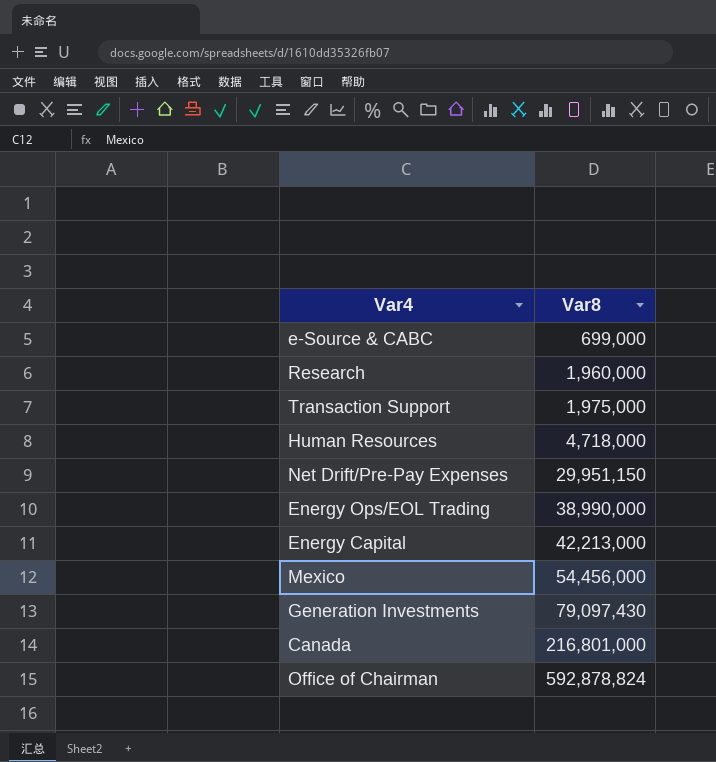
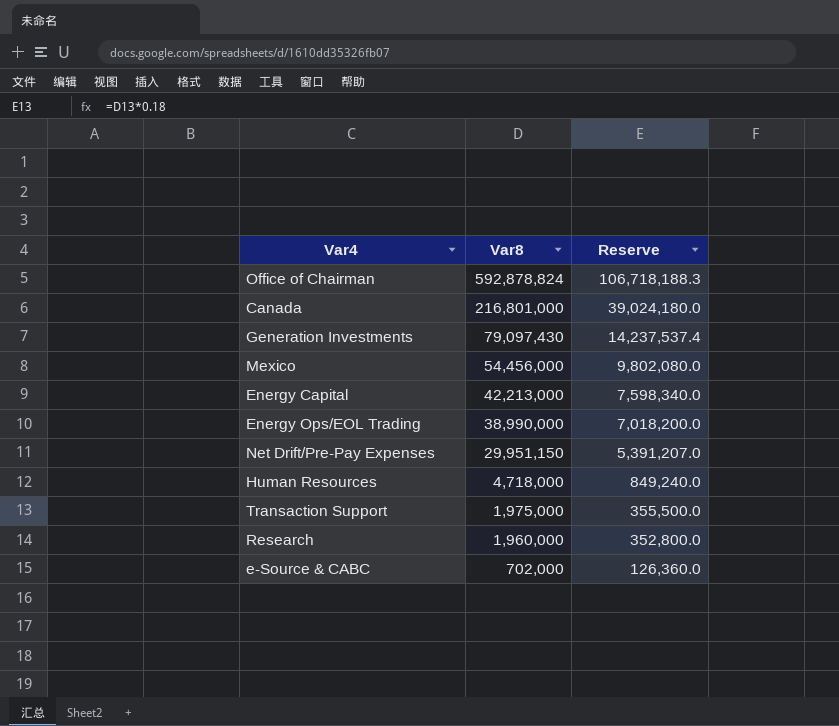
row order: Var8 ascending -> Var8 descending
column Reserve | formula: none -> [Var8] * 0.18
e-Source & CABC | Var8: 699,000 -> 702,000

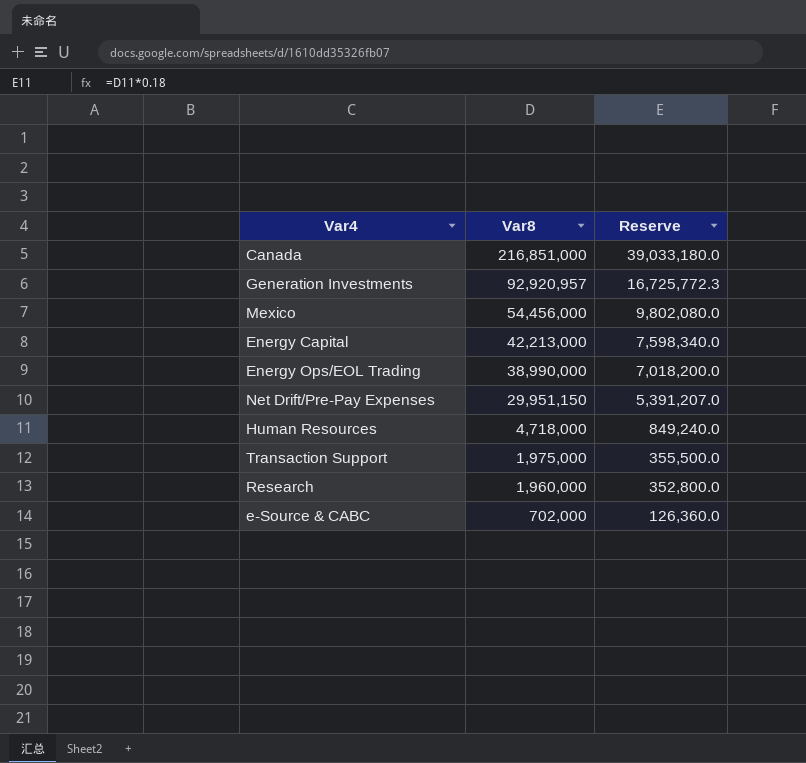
row Office of Chairman: 592,878,824 | 106,718,188.3 -> none
Canada | Var8: 216,801,000 -> 216,851,000
Canada | Reserve: 39,024,180.0 -> 39,033,180.0
Generation Investments | Var8: 79,097,430 -> 92,920,957
Generation Investments | Reserve: 14,237,537.4 -> 16,725,772.3

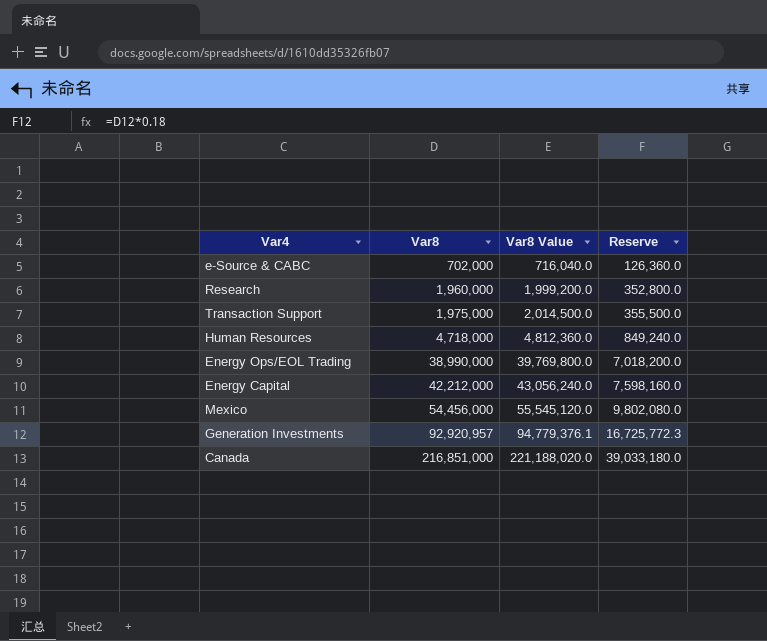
row order: Var8 descending -> Var8 ascending
column Var8 Value | formula: none -> [Var8] * 1.02
row Net Drift/Pre-Pay Expenses: 29,951,150 | 5,391,207.0 -> none
Energy Capital | Var8: 42,213,000 -> 42,212,000
Energy Capital | Reserve: 7,598,340.0 -> 7,598,160.0

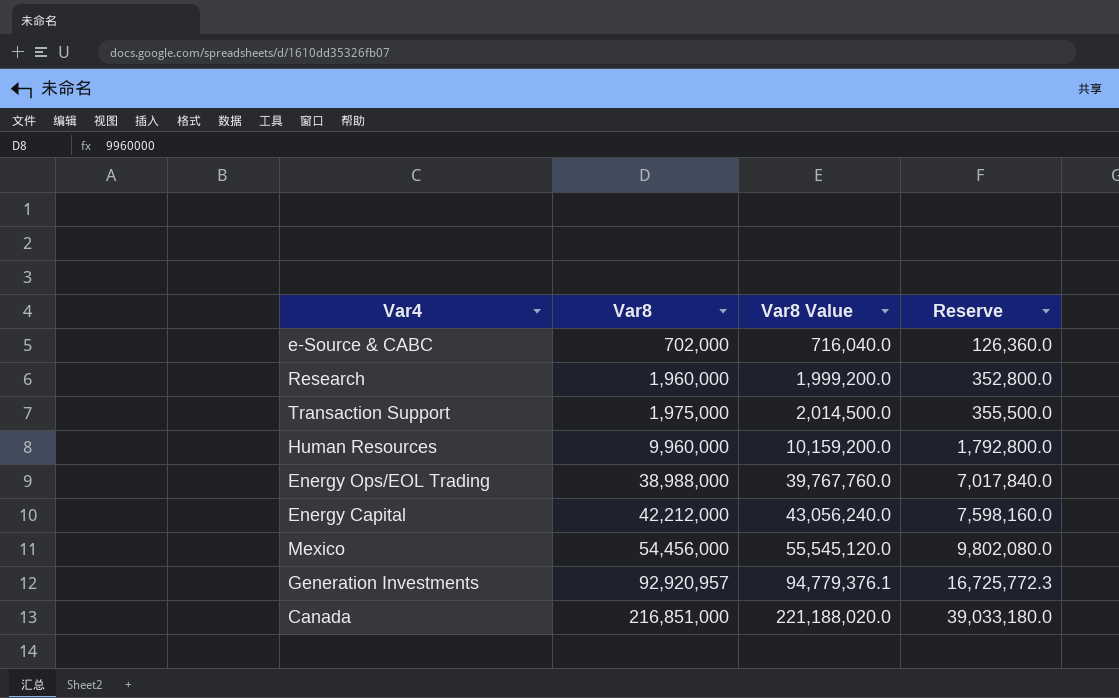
Human Resources | Var8: 4,718,000 -> 9,960,000
Human Resources | Var8 Value: 4,812,360.0 -> 10,159,200.0
Human Resources | Reserve: 849,240.0 -> 1,792,800.0
Energy Ops/EOL Trading | Var8: 38,990,000 -> 38,988,000
Energy Ops/EOL Trading | Var8 Value: 39,769,800.0 -> 39,767,760.0
Energy Ops/EOL Trading | Reserve: 7,018,200.0 -> 7,017,840.0

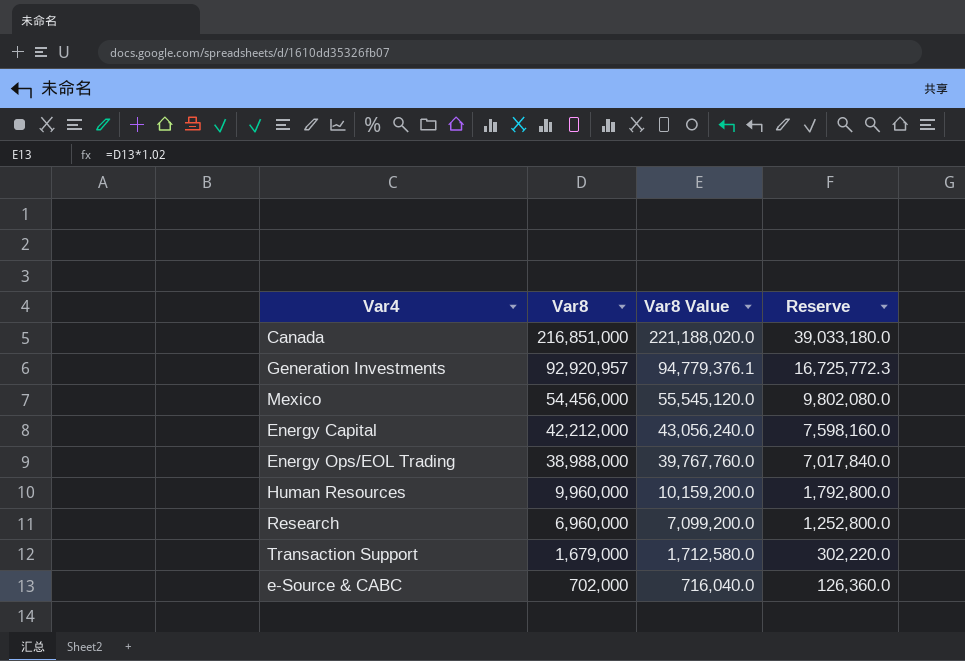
row order: Var8 ascending -> Var8 descending
Research | Var8: 1,960,000 -> 6,960,000
Research | Var8 Value: 1,999,200.0 -> 7,099,200.0
Research | Reserve: 352,800.0 -> 1,252,800.0
Transaction Support | Var8: 1,975,000 -> 1,679,000
Transaction Support | Var8 Value: 2,014,500.0 -> 1,712,580.0
Transaction Support | Reserve: 355,500.0 -> 302,220.0

